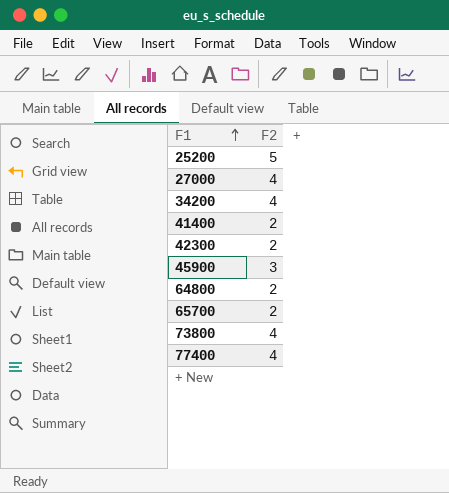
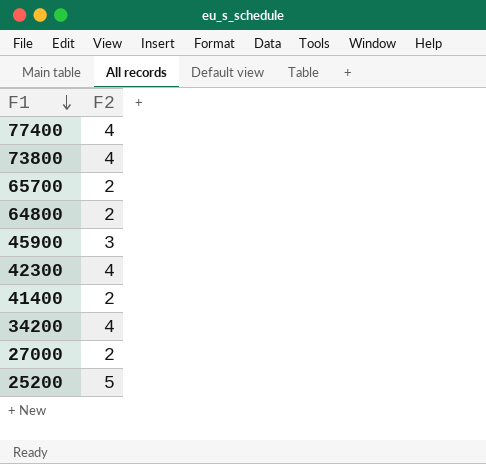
row order: F1 ascending -> F1 descending
42300 | F2: 2 -> 4
27000 | F2: 4 -> 2

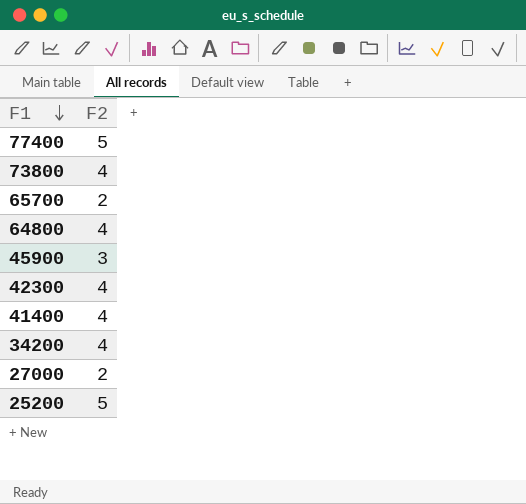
77400 | F2: 4 -> 5
64800 | F2: 2 -> 4
41400 | F2: 2 -> 4

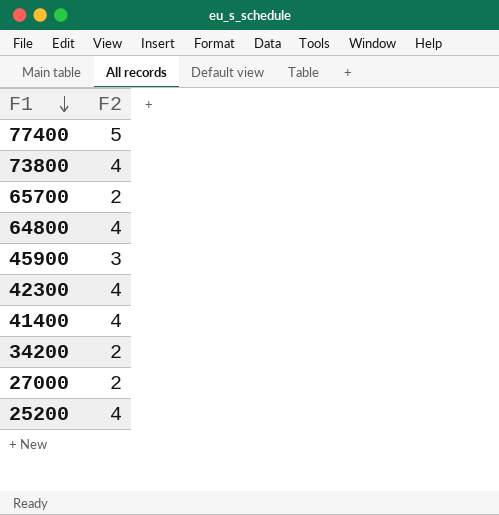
34200 | F2: 4 -> 2
25200 | F2: 5 -> 4

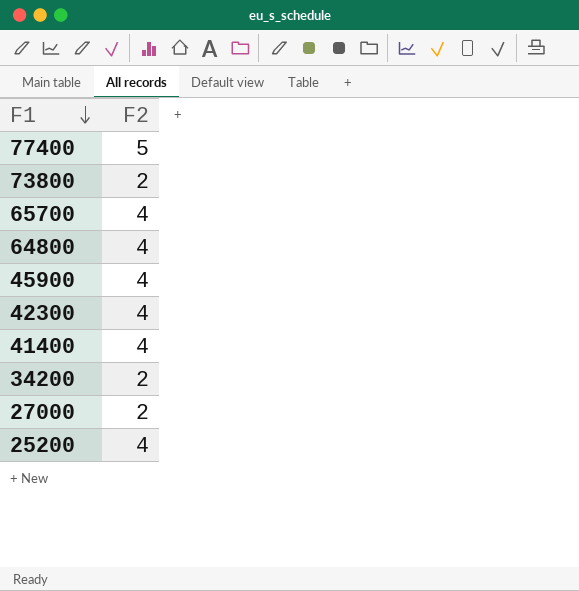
73800 | F2: 4 -> 2
65700 | F2: 2 -> 4
45900 | F2: 3 -> 4

